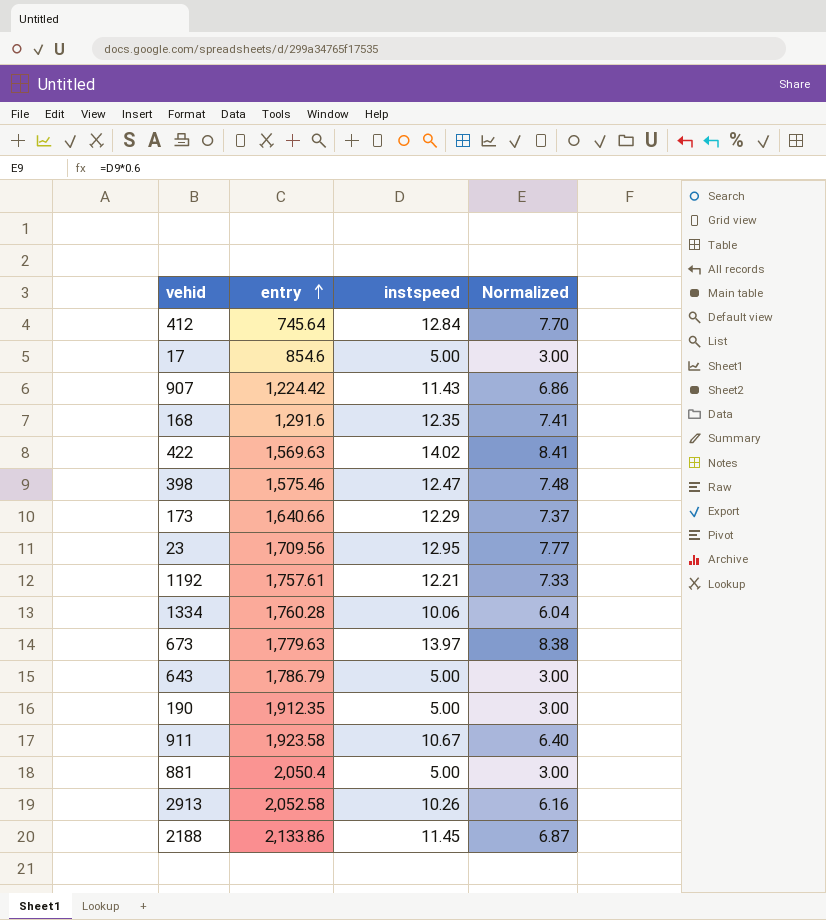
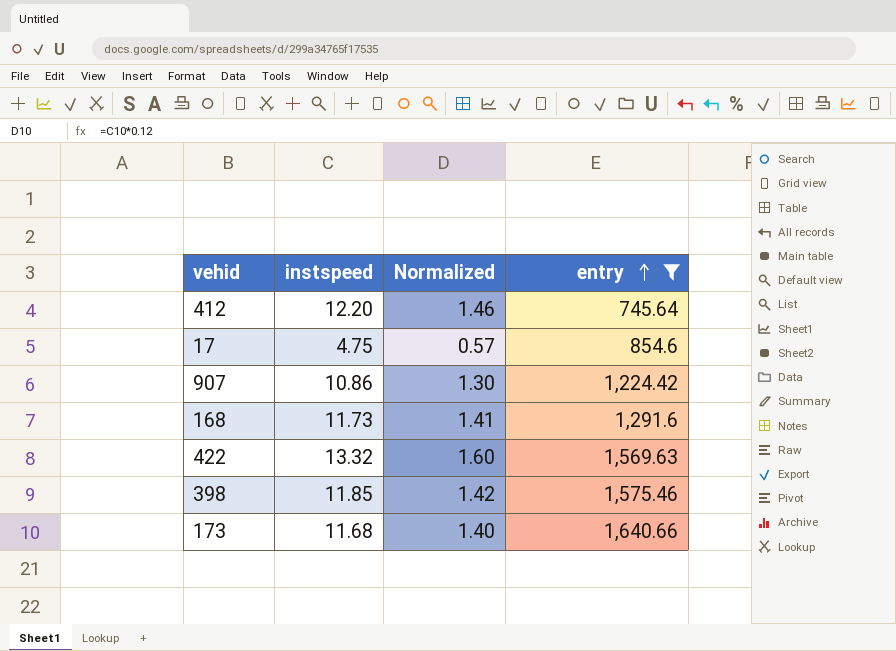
filter: none -> entry <= 1,640.66
column Normalized | formula: [instspeed] * 0.6 -> [instspeed] * 0.12
column entry | position: 2 -> 4
412 | instspeed: 12.84 -> 12.20
17 | instspeed: 5.00 -> 4.75
907 | instspeed: 11.43 -> 10.86
168 | instspeed: 12.35 -> 11.73
422 | instspeed: 14.02 -> 13.32
398 | instspeed: 12.47 -> 11.85
173 | instspeed: 12.29 -> 11.68

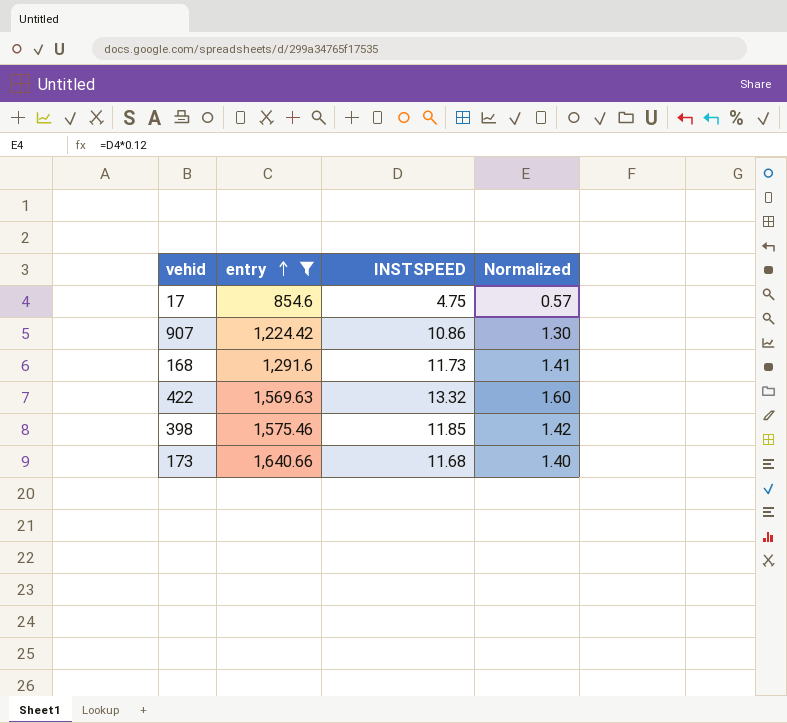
column entry | position: 4 -> 2
column name: instspeed -> INSTSPEED
row 412: 12.20 | 1.46 | 745.64 -> none

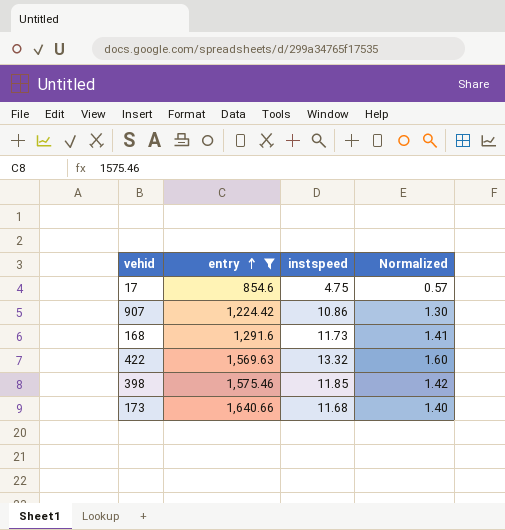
column name: INSTSPEED -> instspeed

